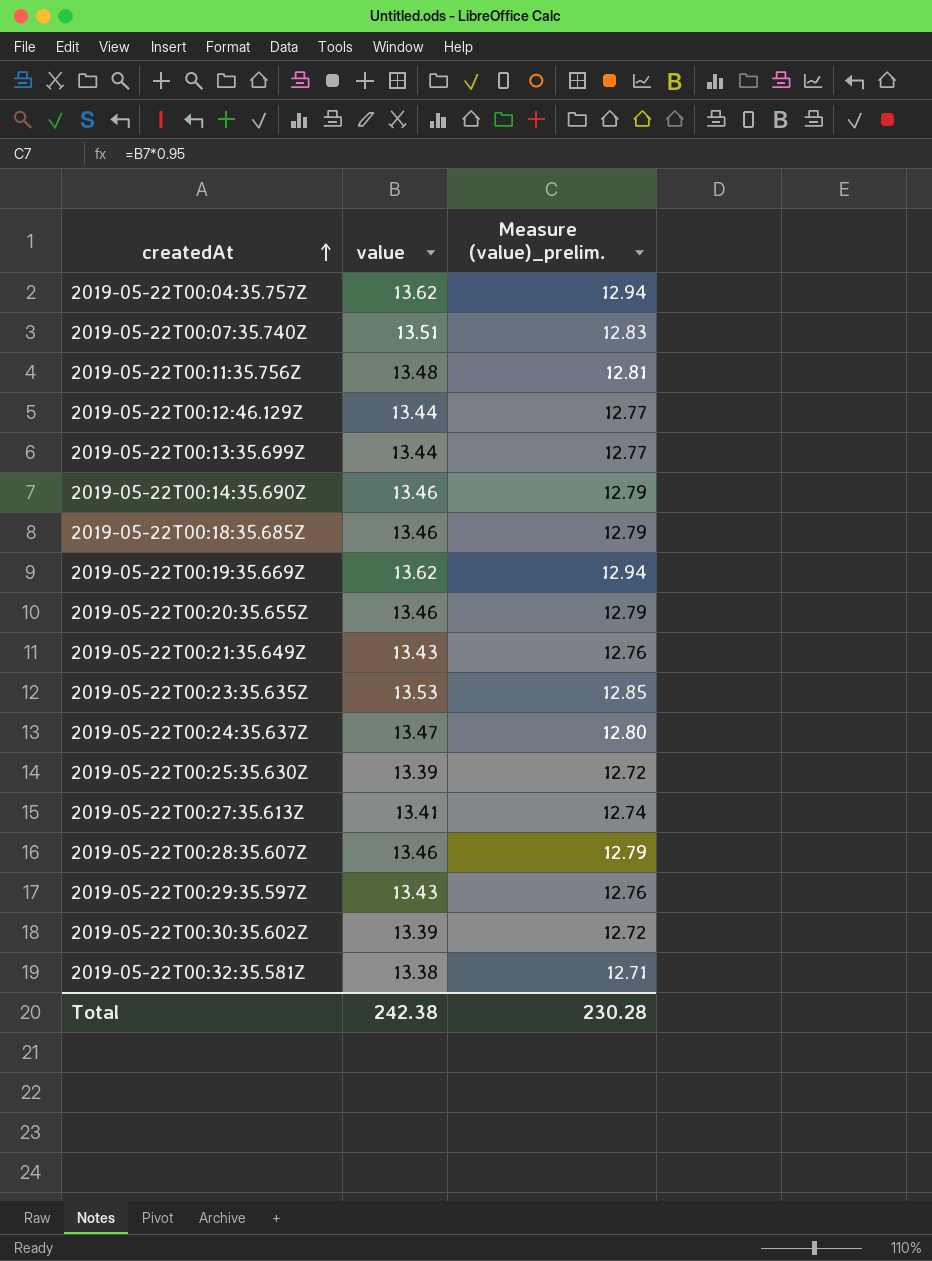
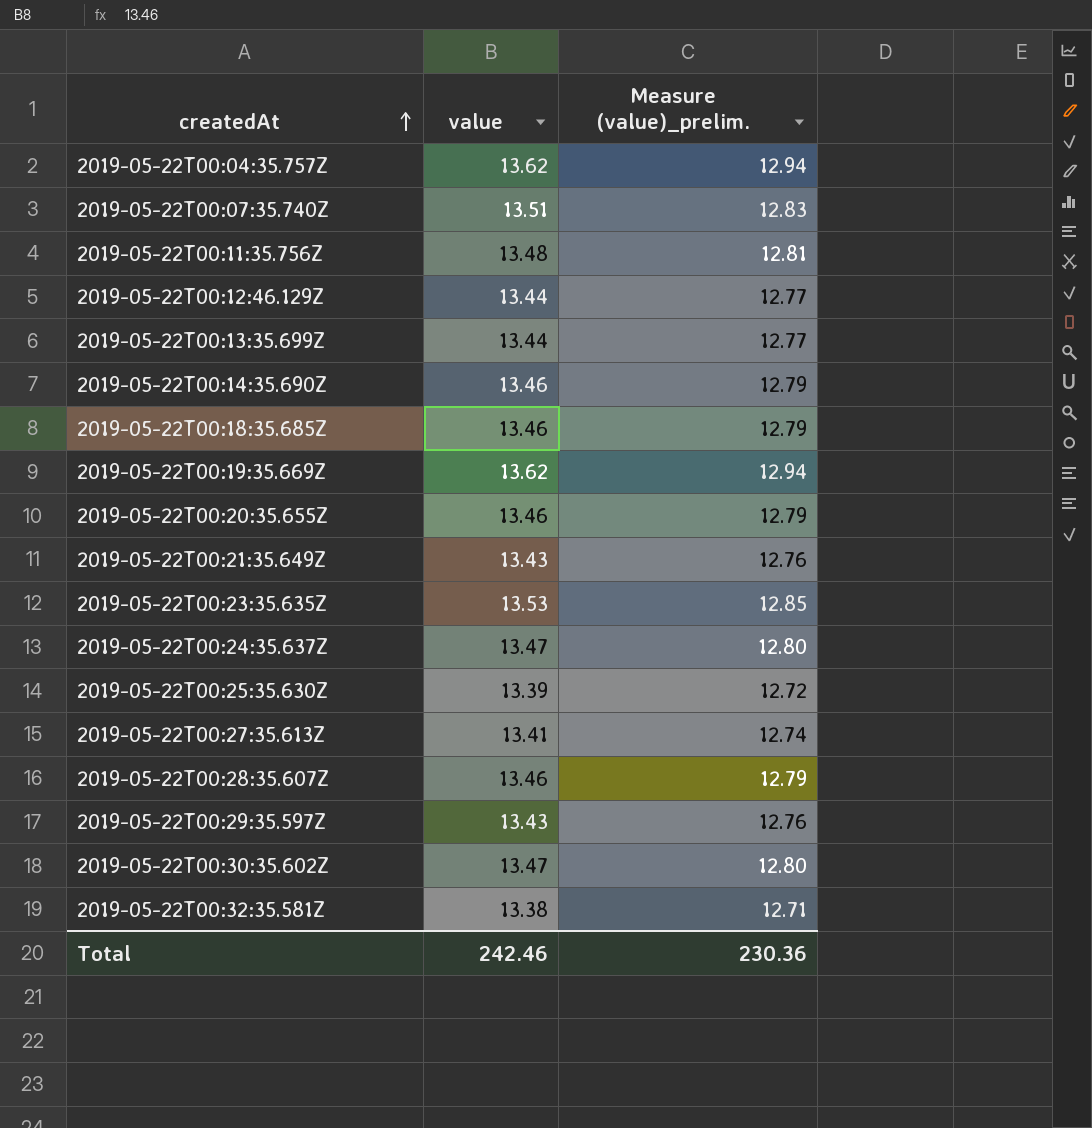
2019-05-22T00:30:35.602Z | value: 13.39 -> 13.47
2019-05-22T00:30:35.602Z | Measure (value)_prelim.: 12.72 -> 12.80
Total | value: 242.38 -> 242.46
Total | Measure (value)_prelim.: 230.28 -> 230.36

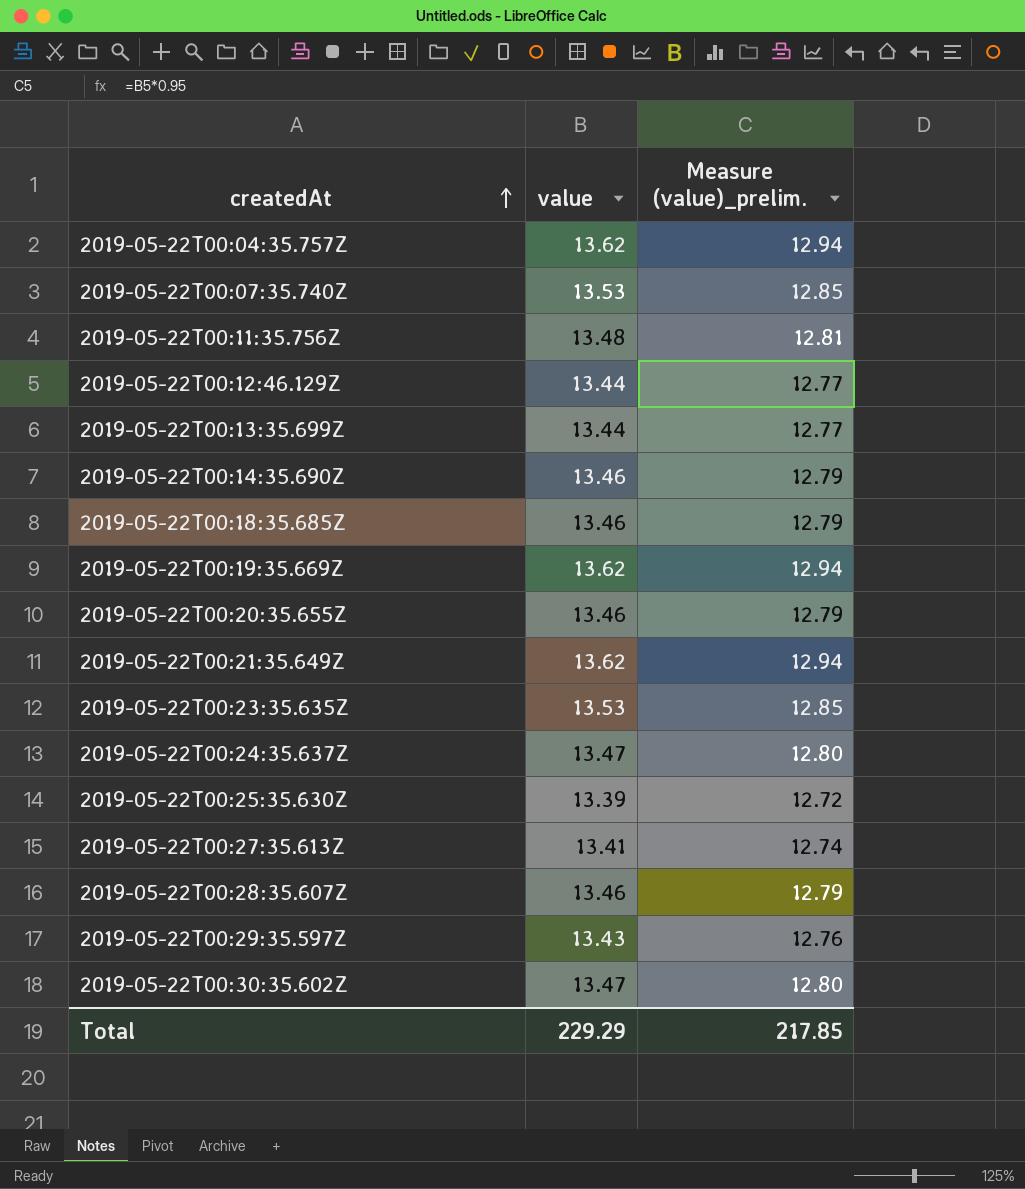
row 2019-05-22T00:32:35.581Z: 13.38 | 12.71 -> none
2019-05-22T00:07:35.740Z | value: 13.51 -> 13.53
2019-05-22T00:07:35.740Z | Measure (value)_prelim.: 12.83 -> 12.85
2019-05-22T00:21:35.649Z | value: 13.43 -> 13.62
2019-05-22T00:21:35.649Z | Measure (value)_prelim.: 12.76 -> 12.94
Total | value: 242.46 -> 229.29
Total | Measure (value)_prelim.: 230.36 -> 217.85

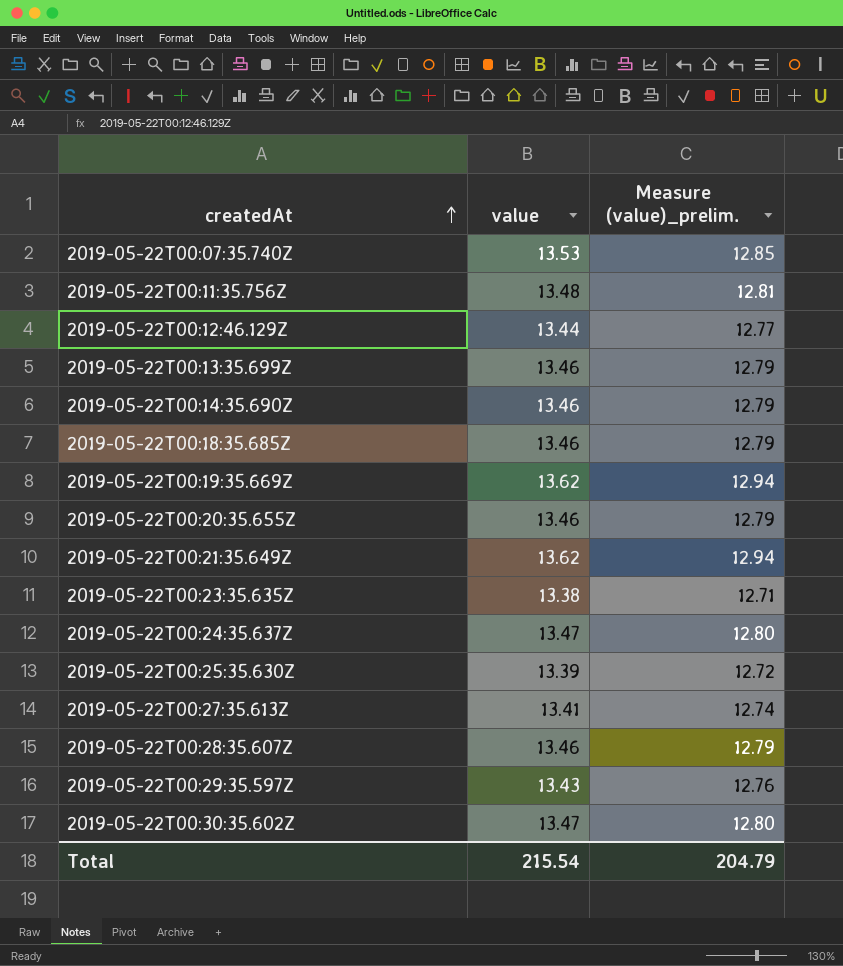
row 2019-05-22T00:04:35.757Z: 13.62 | 12.94 -> none
2019-05-22T00:13:35.699Z | value: 13.44 -> 13.46
2019-05-22T00:13:35.699Z | Measure (value)_prelim.: 12.77 -> 12.79
2019-05-22T00:23:35.635Z | value: 13.53 -> 13.38
2019-05-22T00:23:35.635Z | Measure (value)_prelim.: 12.85 -> 12.71
Total | value: 229.29 -> 215.54
Total | Measure (value)_prelim.: 217.85 -> 204.79

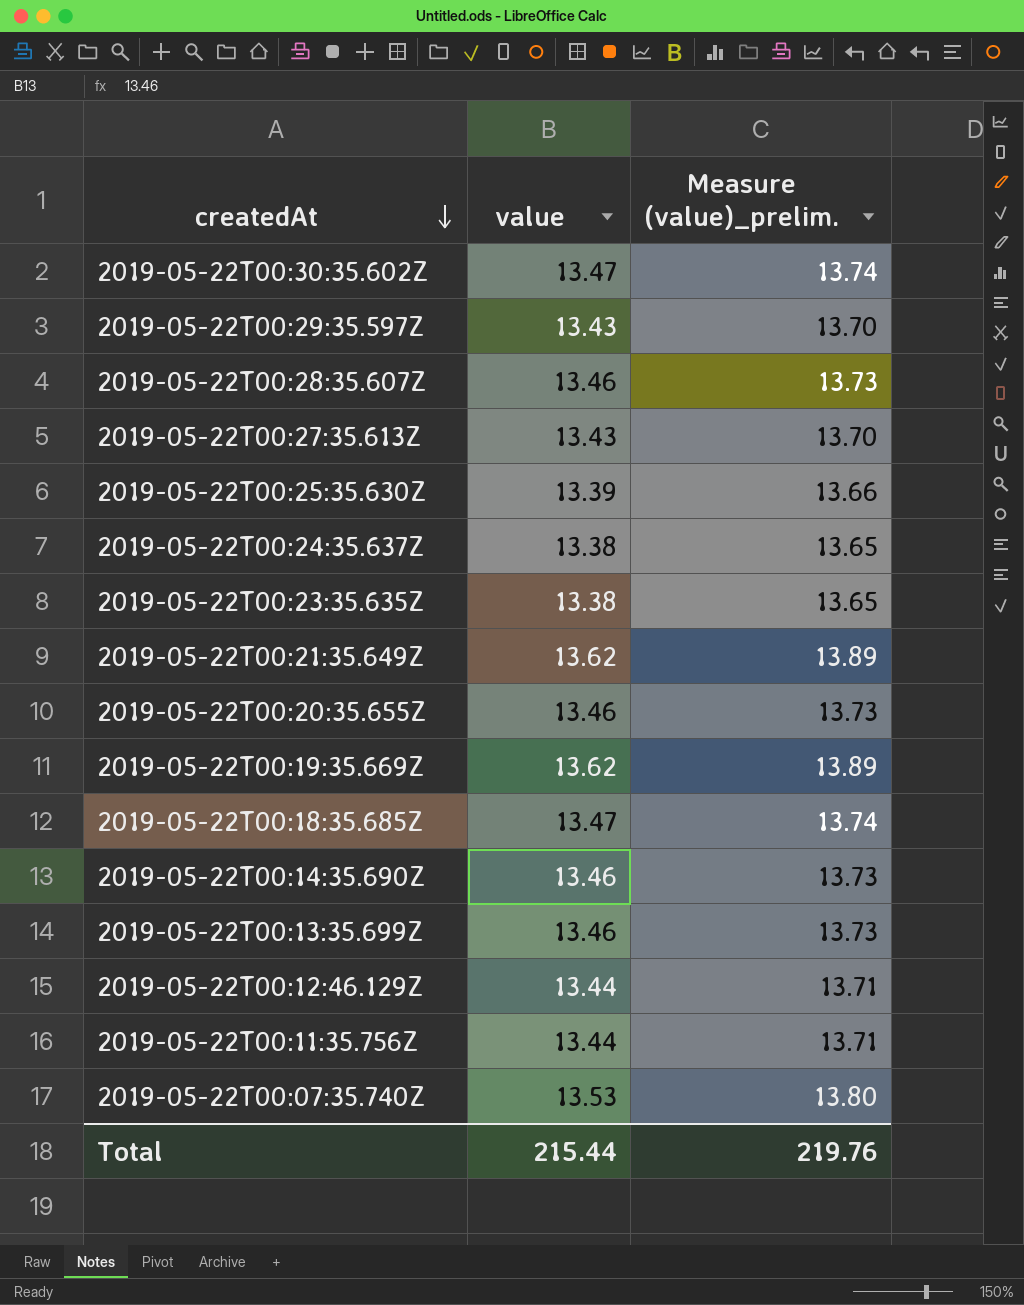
row order: createdAt ascending -> createdAt descending
column Measure (value)_prelim. | formula: [value] * 0.95 -> [value] * 1.02
2019-05-22T00:27:35.613Z | value: 13.41 -> 13.43
2019-05-22T00:24:35.637Z | value: 13.47 -> 13.38
2019-05-22T00:18:35.685Z | value: 13.46 -> 13.47
2019-05-22T00:11:35.756Z | value: 13.48 -> 13.44
Total | value: 215.54 -> 215.44
Total | Measure (value)_prelim.: 204.79 -> 219.76

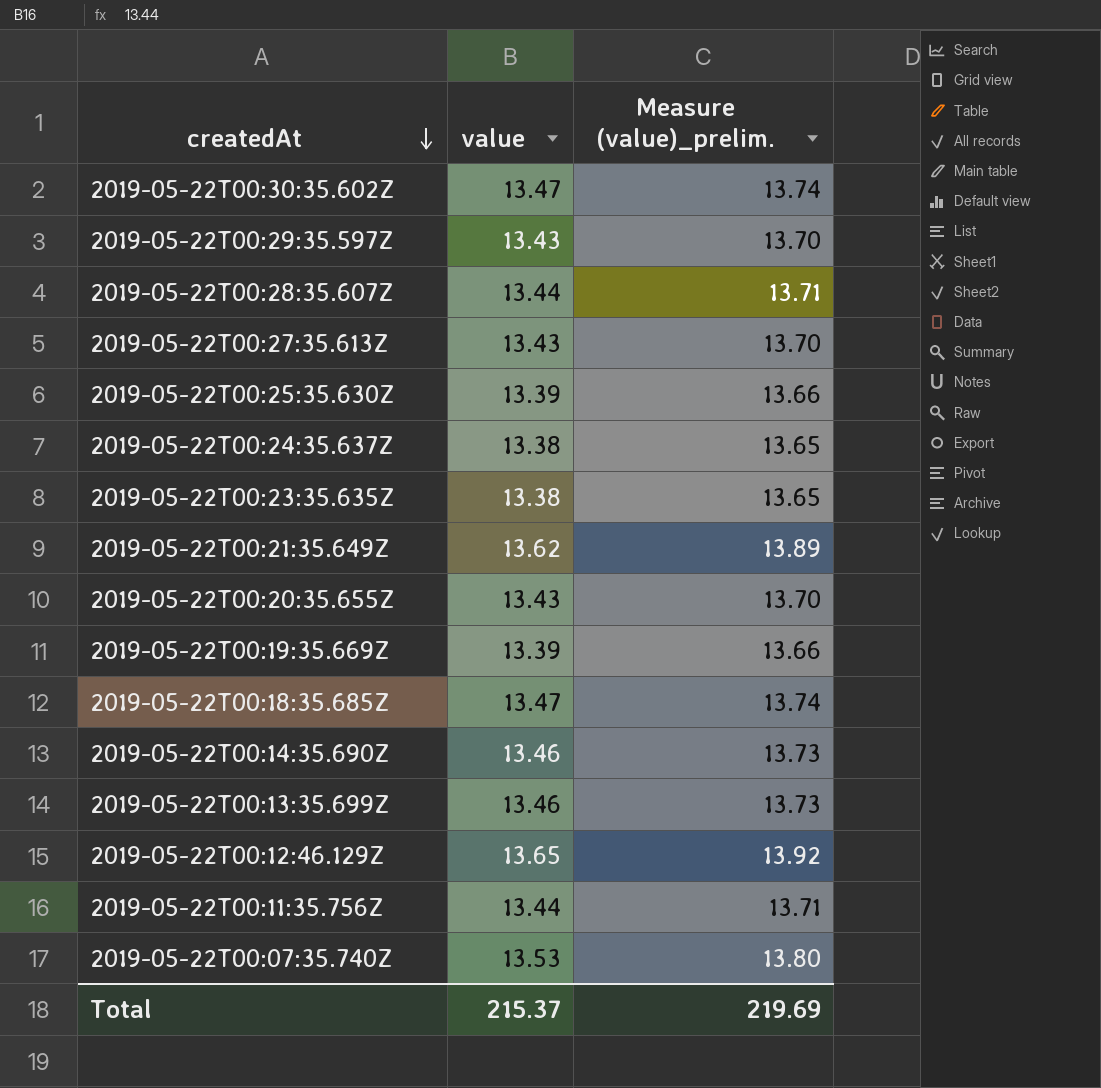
2019-05-22T00:28:35.607Z | value: 13.46 -> 13.44
2019-05-22T00:28:35.607Z | Measure (value)_prelim.: 13.73 -> 13.71
2019-05-22T00:20:35.655Z | value: 13.46 -> 13.43
2019-05-22T00:20:35.655Z | Measure (value)_prelim.: 13.73 -> 13.70
2019-05-22T00:19:35.669Z | value: 13.62 -> 13.39
2019-05-22T00:19:35.669Z | Measure (value)_prelim.: 13.89 -> 13.66
2019-05-22T00:12:46.129Z | value: 13.44 -> 13.65
2019-05-22T00:12:46.129Z | Measure (value)_prelim.: 13.71 -> 13.92
Total | value: 215.44 -> 215.37
Total | Measure (value)_prelim.: 219.76 -> 219.69

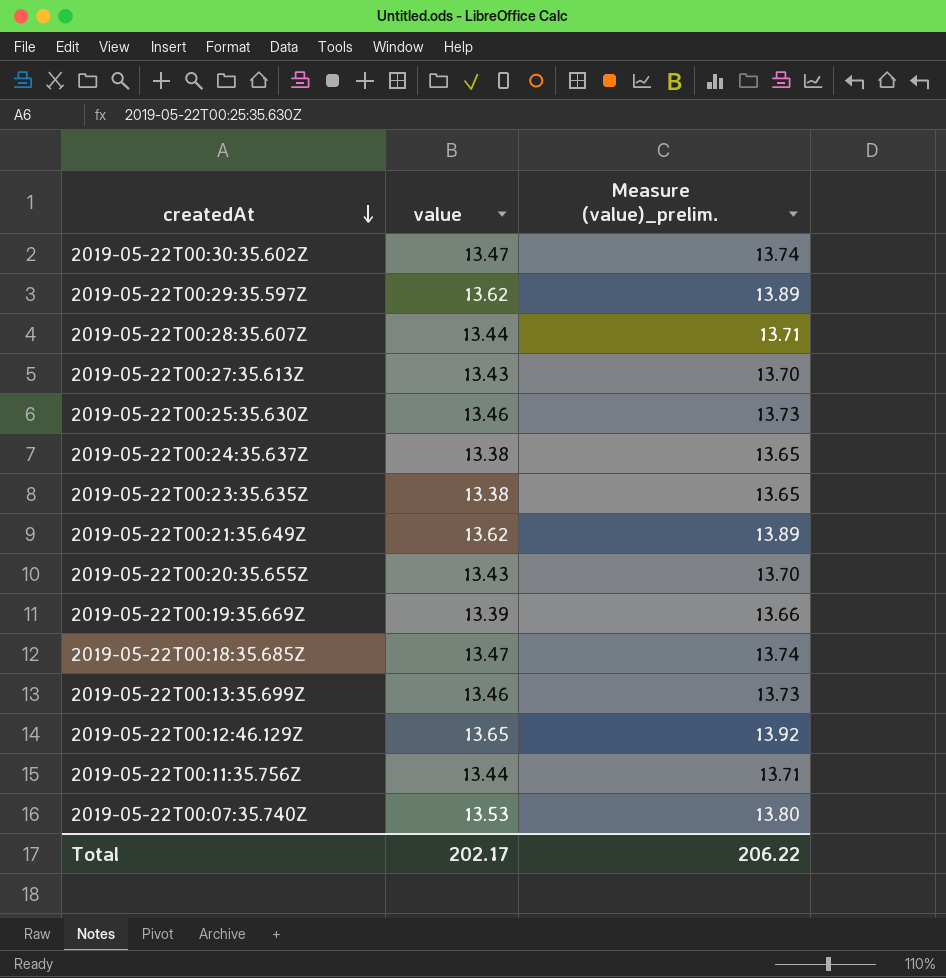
row 2019-05-22T00:14:35.690Z: 13.46 | 13.73 -> none
2019-05-22T00:29:35.597Z | value: 13.43 -> 13.62
2019-05-22T00:29:35.597Z | Measure (value)_prelim.: 13.70 -> 13.89
2019-05-22T00:25:35.630Z | value: 13.39 -> 13.46
2019-05-22T00:25:35.630Z | Measure (value)_prelim.: 13.66 -> 13.73
Total | value: 215.37 -> 202.17
Total | Measure (value)_prelim.: 219.69 -> 206.22

